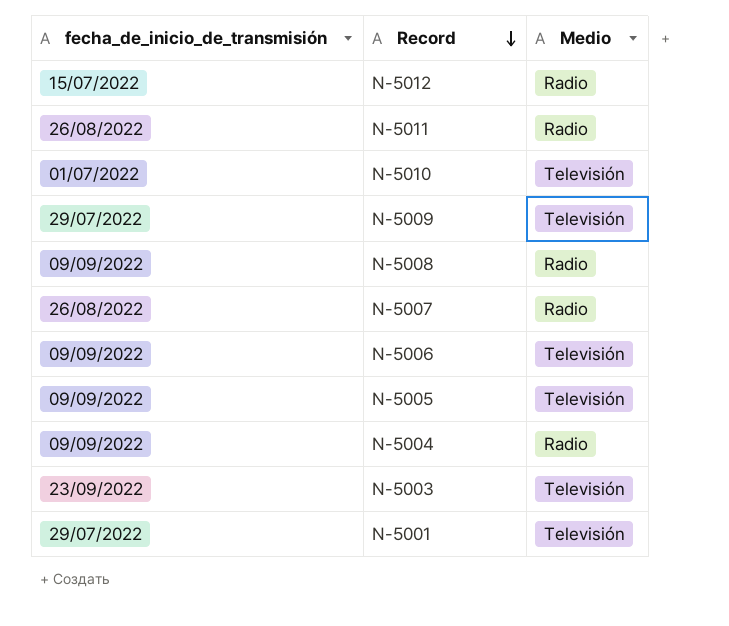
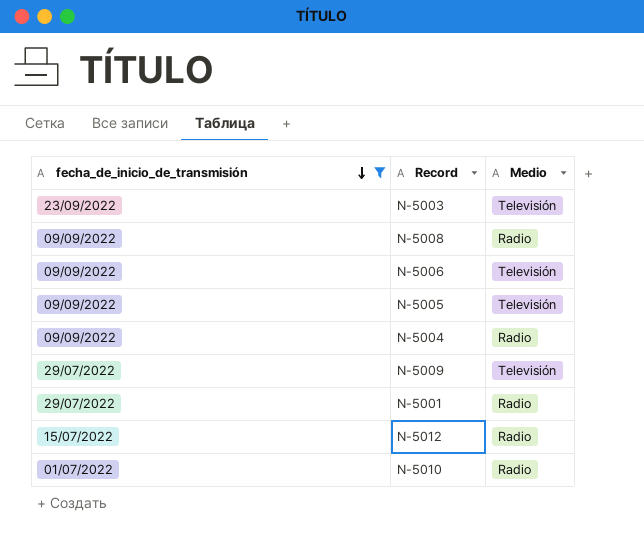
filter: none -> fecha_de_inicio_de_transmisión != 26/08/2022
row order: Record descending -> fecha_de_inicio_de_transmisión descending
N-5001 | Medio: Televisión -> Radio
N-5010 | Medio: Televisión -> Radio

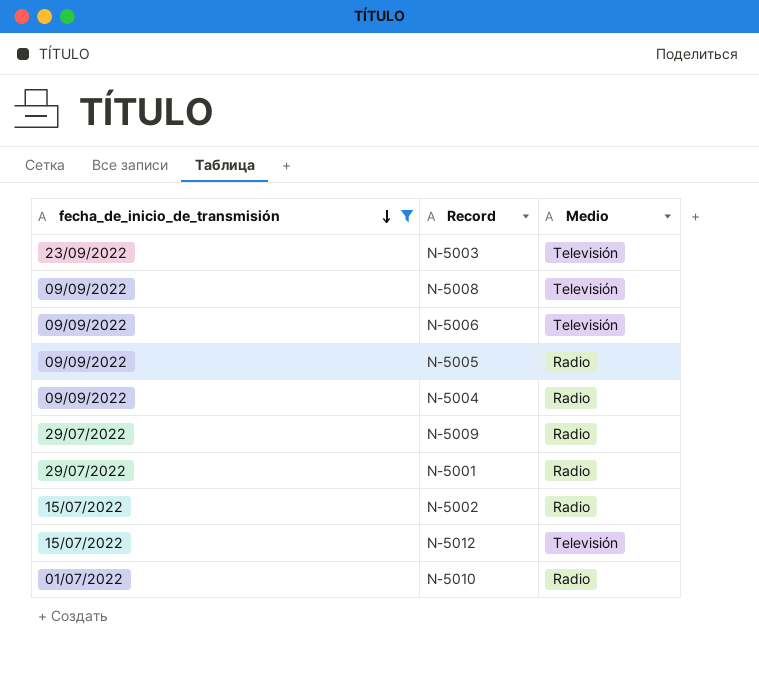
N-5008 | Medio: Radio -> Televisión
N-5005 | Medio: Televisión -> Radio
N-5009 | Medio: Televisión -> Radio
row N-5002: none -> 15/07/2022 | Radio
N-5012 | Medio: Radio -> Televisión

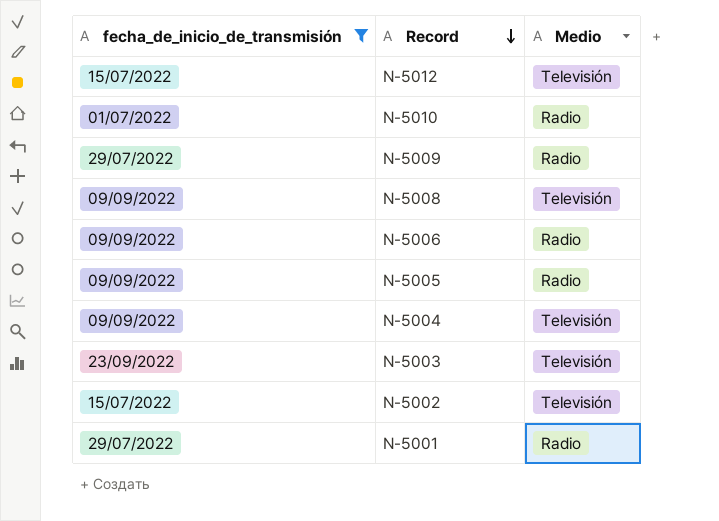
row order: fecha_de_inicio_de_transmisión descending -> Record descending
N-5006 | Medio: Televisión -> Radio
N-5004 | Medio: Radio -> Televisión
N-5002 | Medio: Radio -> Televisión

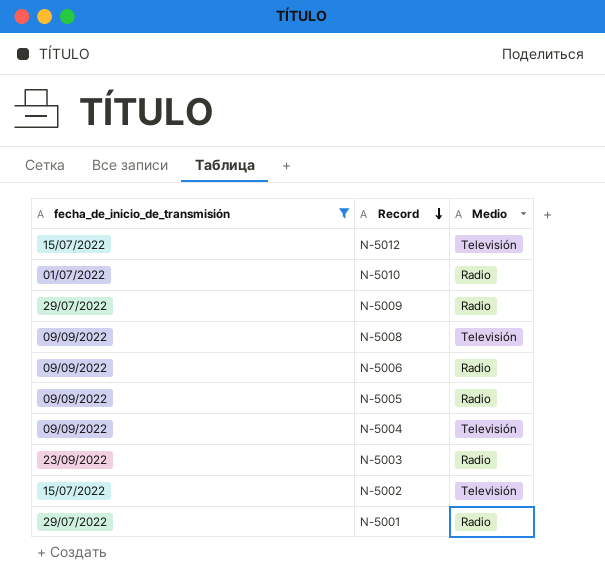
N-5003 | Medio: Televisión -> Radio

